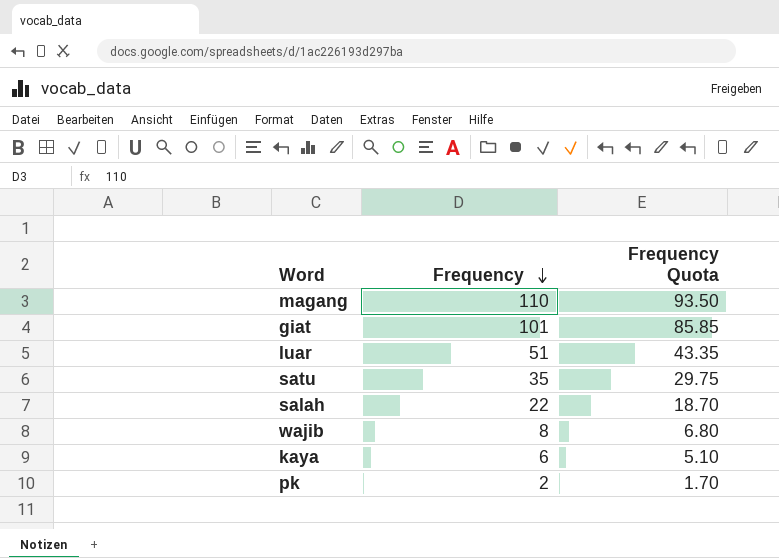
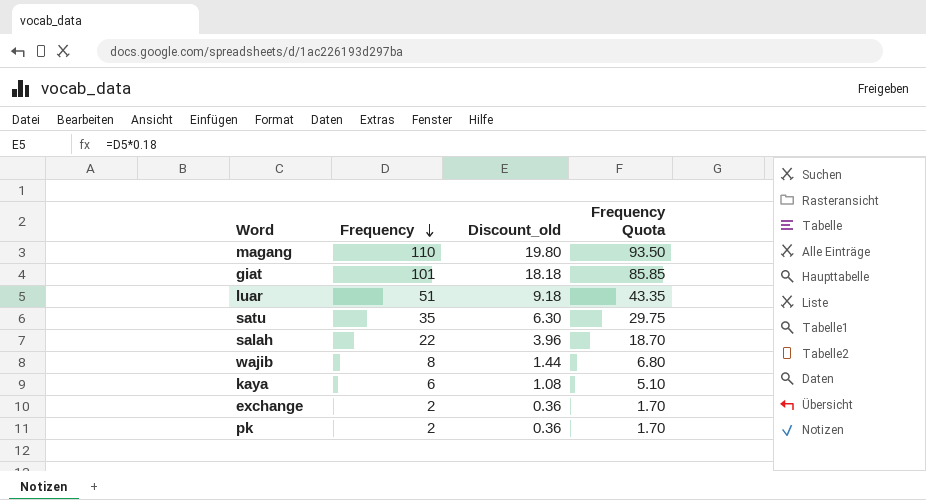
column Discount_old | formula: none -> [Frequency] * 0.18
row exchange: none -> 2 | 0.36 | 1.70

